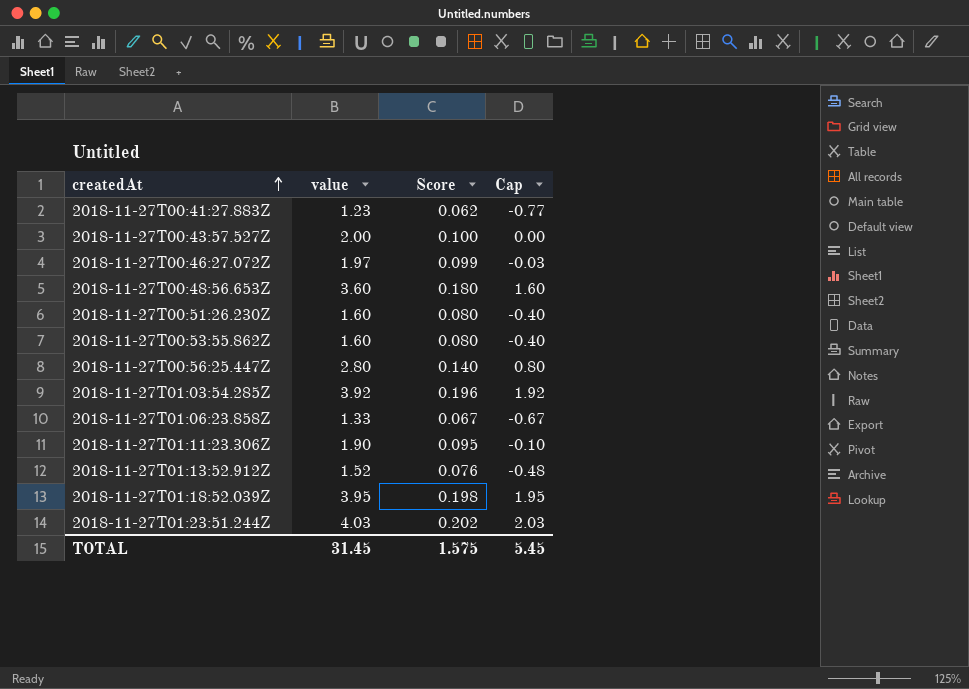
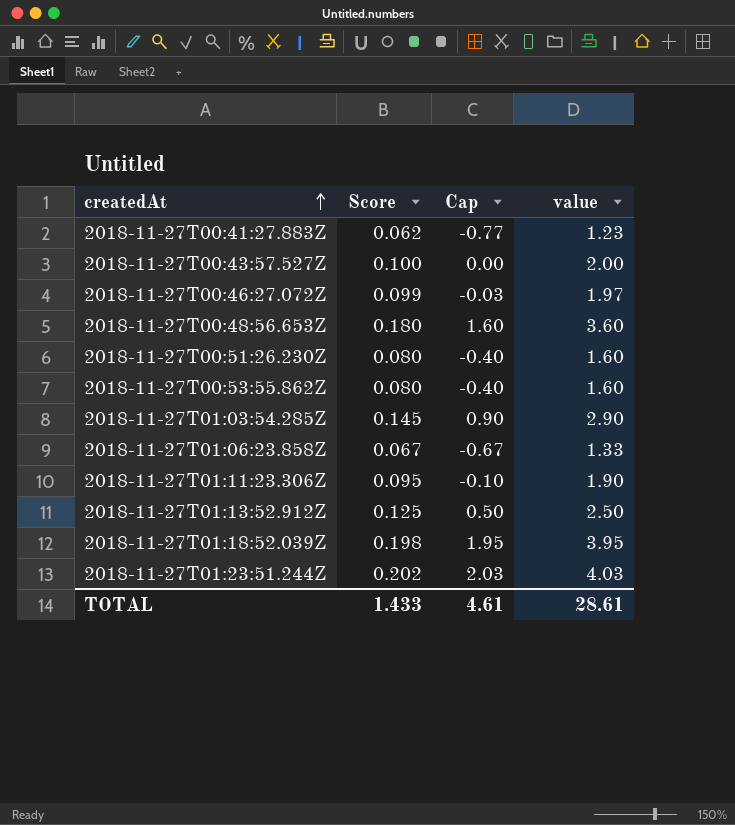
column value | position: 2 -> 4
row 2018-11-27T00:56:25.447Z: 2.80 | 0.140 | 0.80 -> none
2018-11-27T01:03:54.285Z | Score: 0.196 -> 0.145
2018-11-27T01:03:54.285Z | Cap: 1.92 -> 0.90
2018-11-27T01:03:54.285Z | value: 3.92 -> 2.90
2018-11-27T01:13:52.912Z | Score: 0.076 -> 0.125
2018-11-27T01:13:52.912Z | Cap: -0.48 -> 0.50
2018-11-27T01:13:52.912Z | value: 1.52 -> 2.50
TOTAL | Score: 1.575 -> 1.433
TOTAL | Cap: 5.45 -> 4.61
TOTAL | value: 31.45 -> 28.61

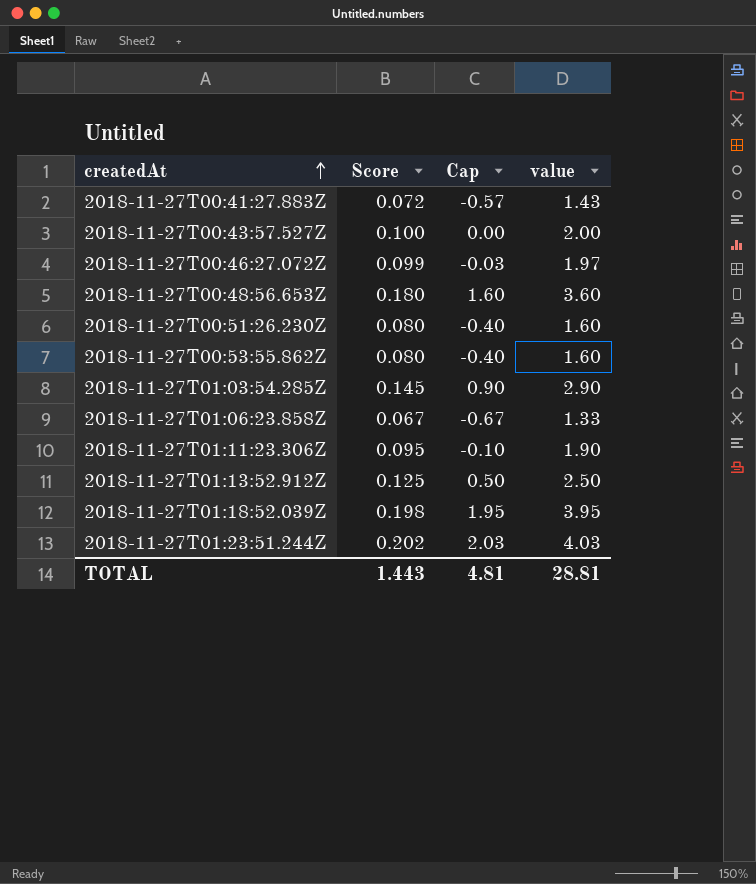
2018-11-27T00:41:27.883Z | Score: 0.062 -> 0.072
2018-11-27T00:41:27.883Z | Cap: -0.77 -> -0.57
2018-11-27T00:41:27.883Z | value: 1.23 -> 1.43
TOTAL | Score: 1.433 -> 1.443
TOTAL | Cap: 4.61 -> 4.81
TOTAL | value: 28.61 -> 28.81

